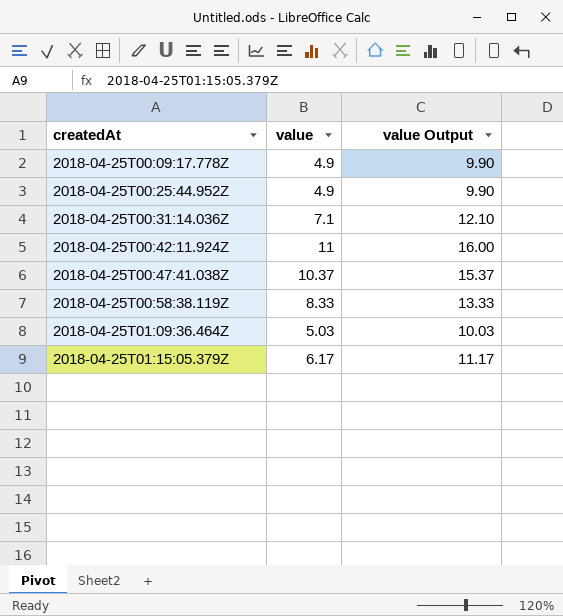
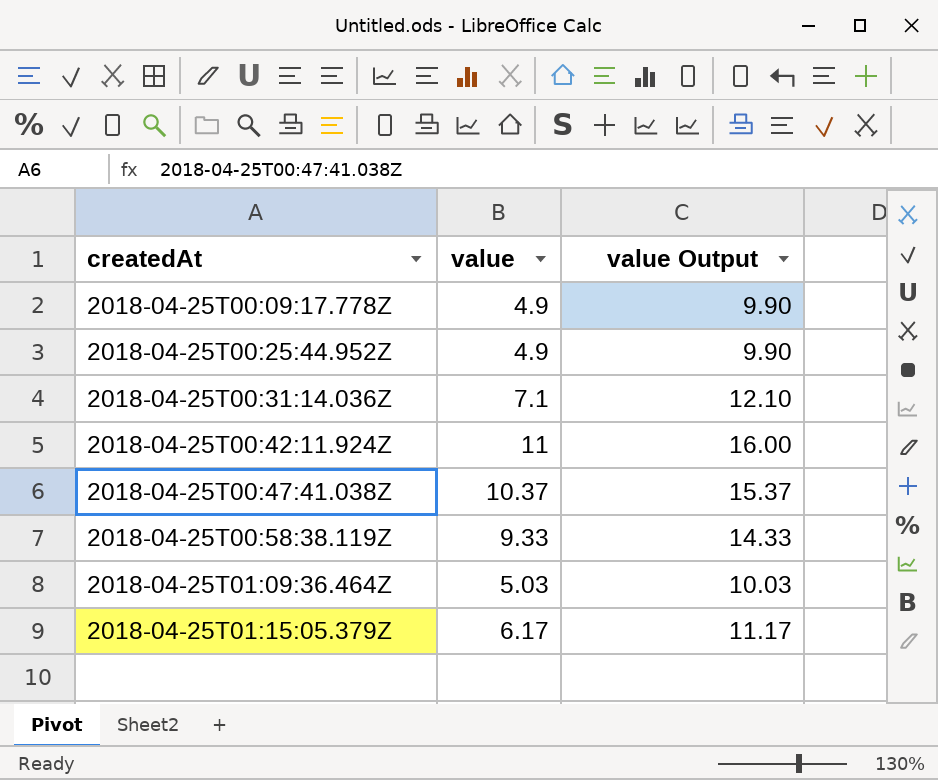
2018-04-25T00:58:38.119Z | value: 8.33 -> 9.33
2018-04-25T00:58:38.119Z | value Output: 13.33 -> 14.33

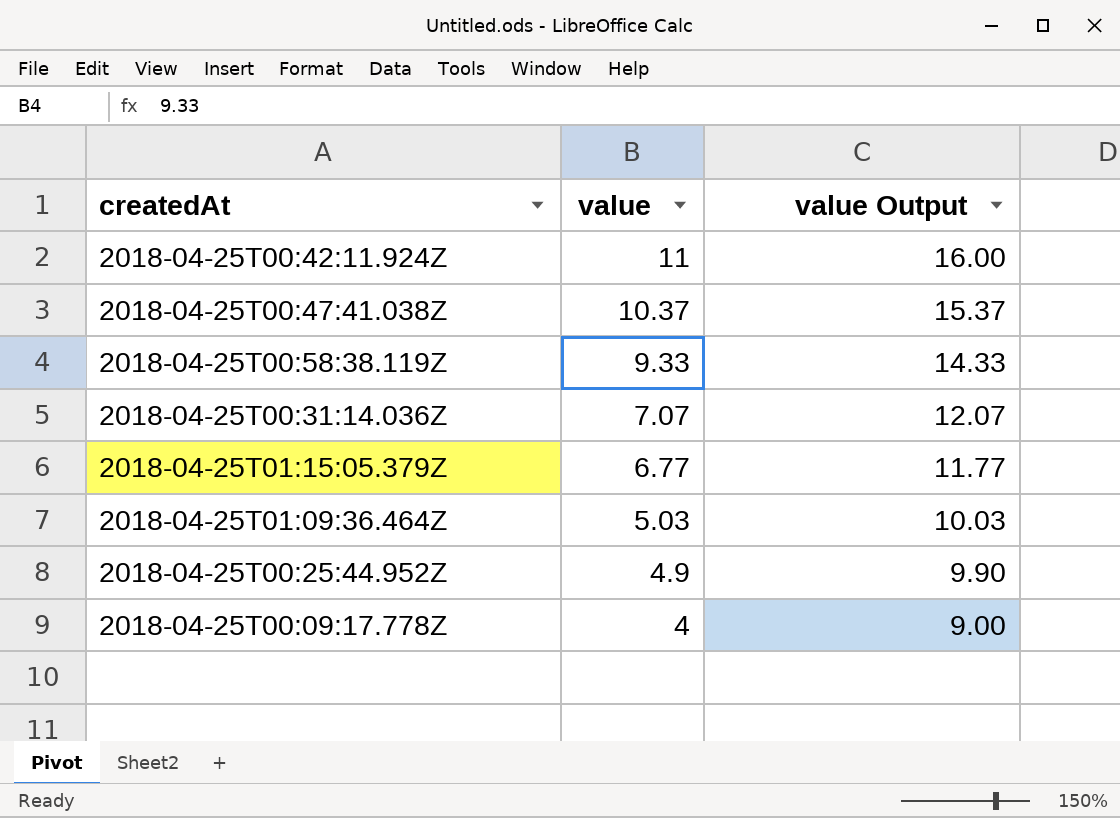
row order: createdAt ascending -> value descending
2018-04-25T00:31:14.036Z | value: 7.1 -> 7.07
2018-04-25T00:31:14.036Z | value Output: 12.10 -> 12.07
2018-04-25T01:15:05.379Z | value: 6.17 -> 6.77
2018-04-25T01:15:05.379Z | value Output: 11.17 -> 11.77
2018-04-25T00:09:17.778Z | value: 4.9 -> 4
2018-04-25T00:09:17.778Z | value Output: 9.90 -> 9.00

